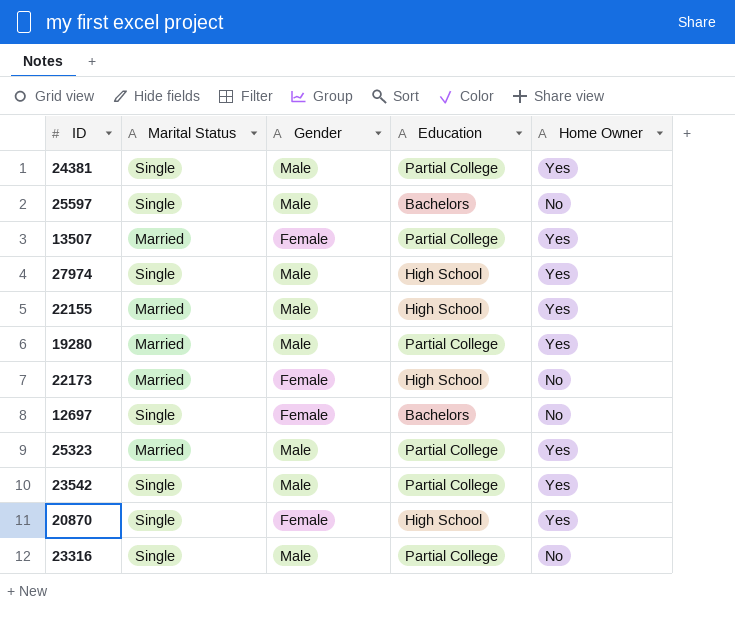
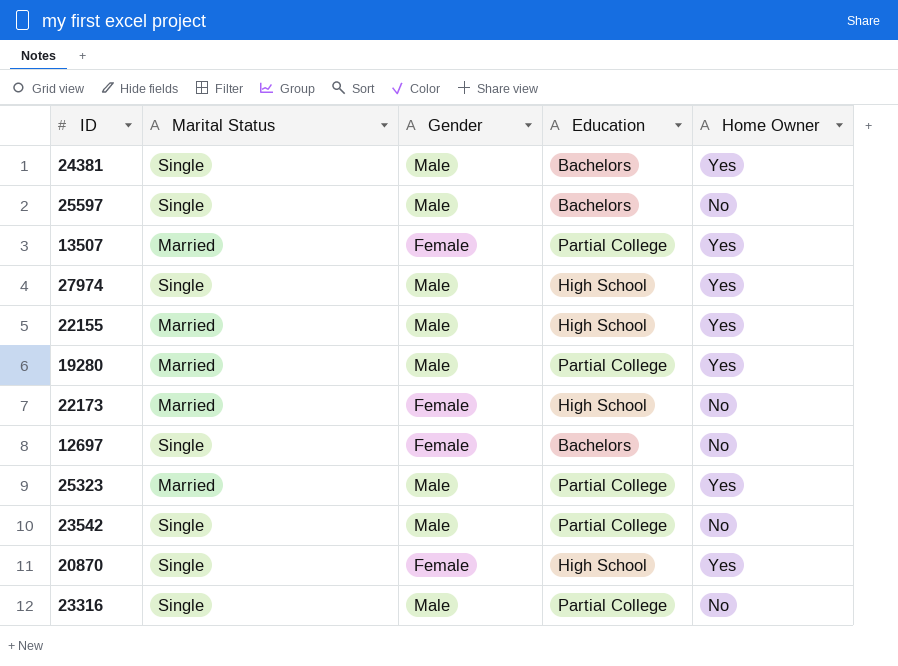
24381 | Education: Partial College -> Bachelors
23542 | Home Owner: Yes -> No

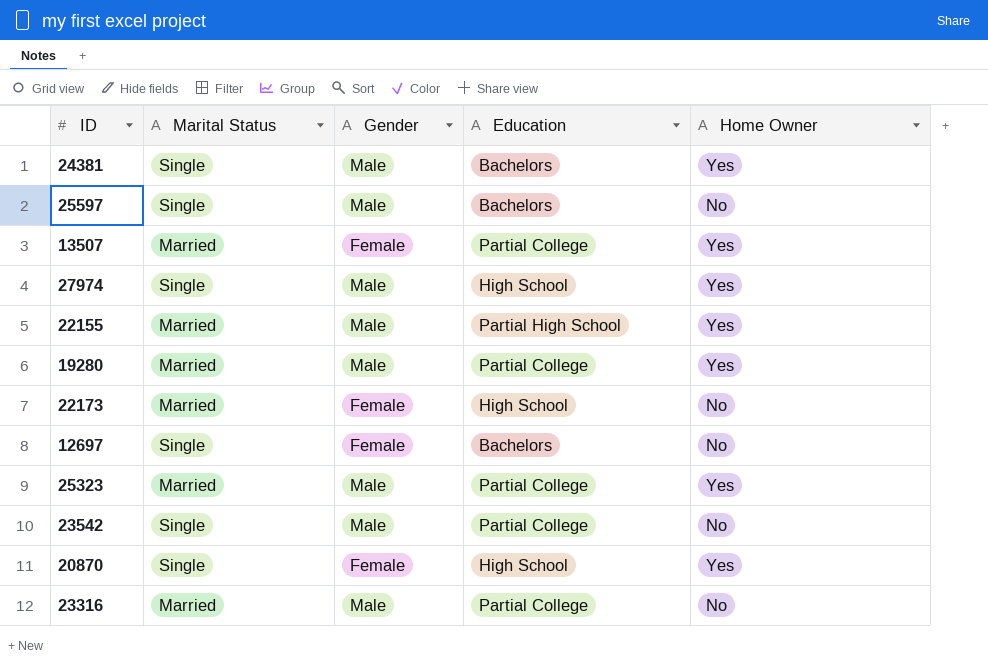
22155 | Education: High School -> Partial High School
23316 | Marital Status: Single -> Married

